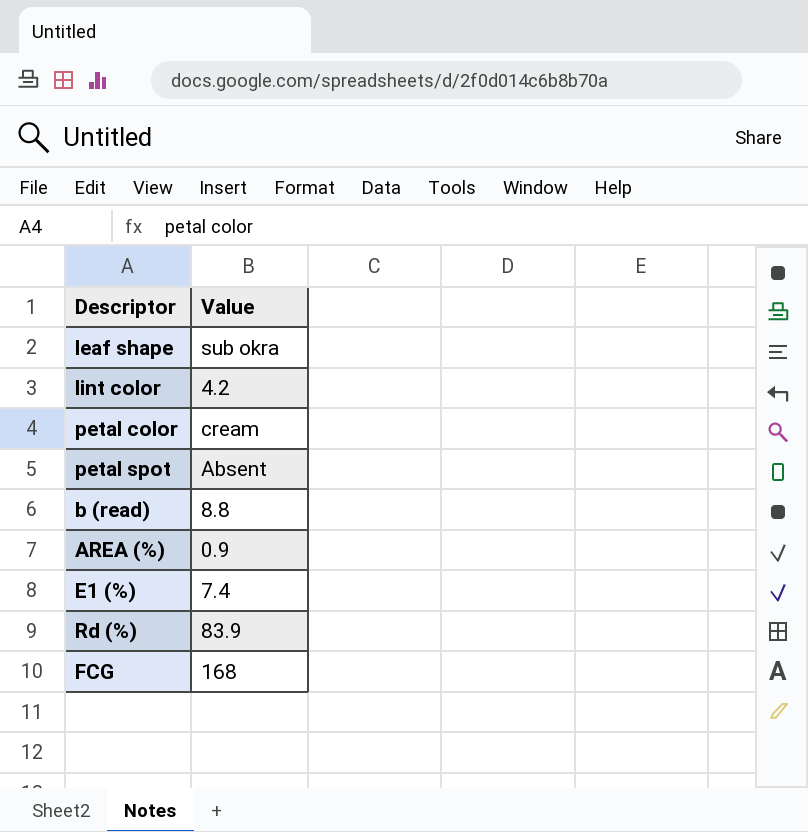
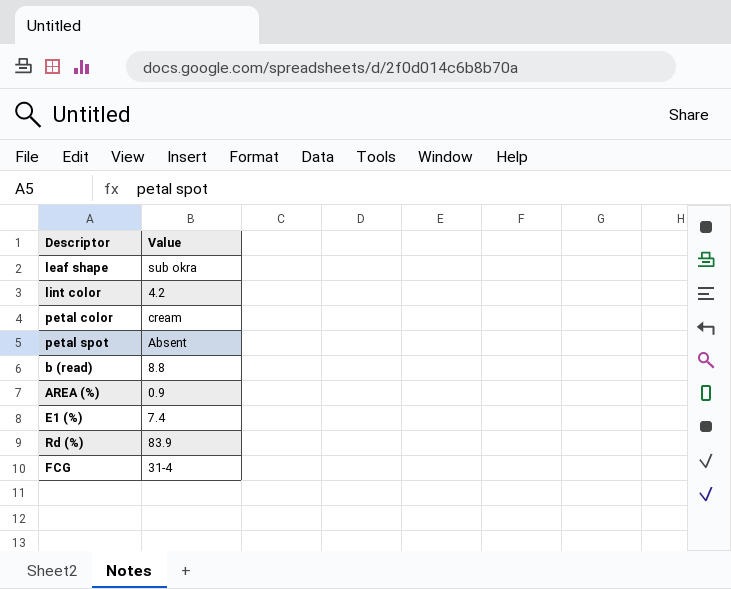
FCG | Value: 168 -> 31-4

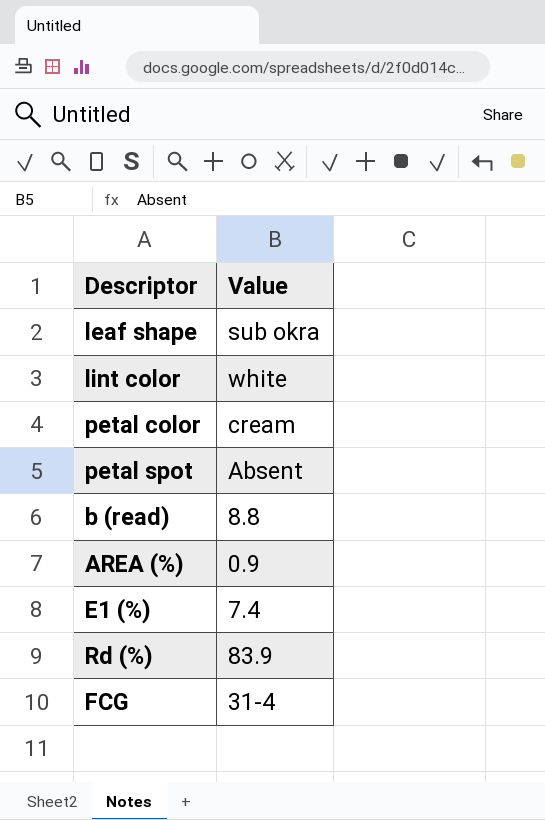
lint color | Value: 4.2 -> white

